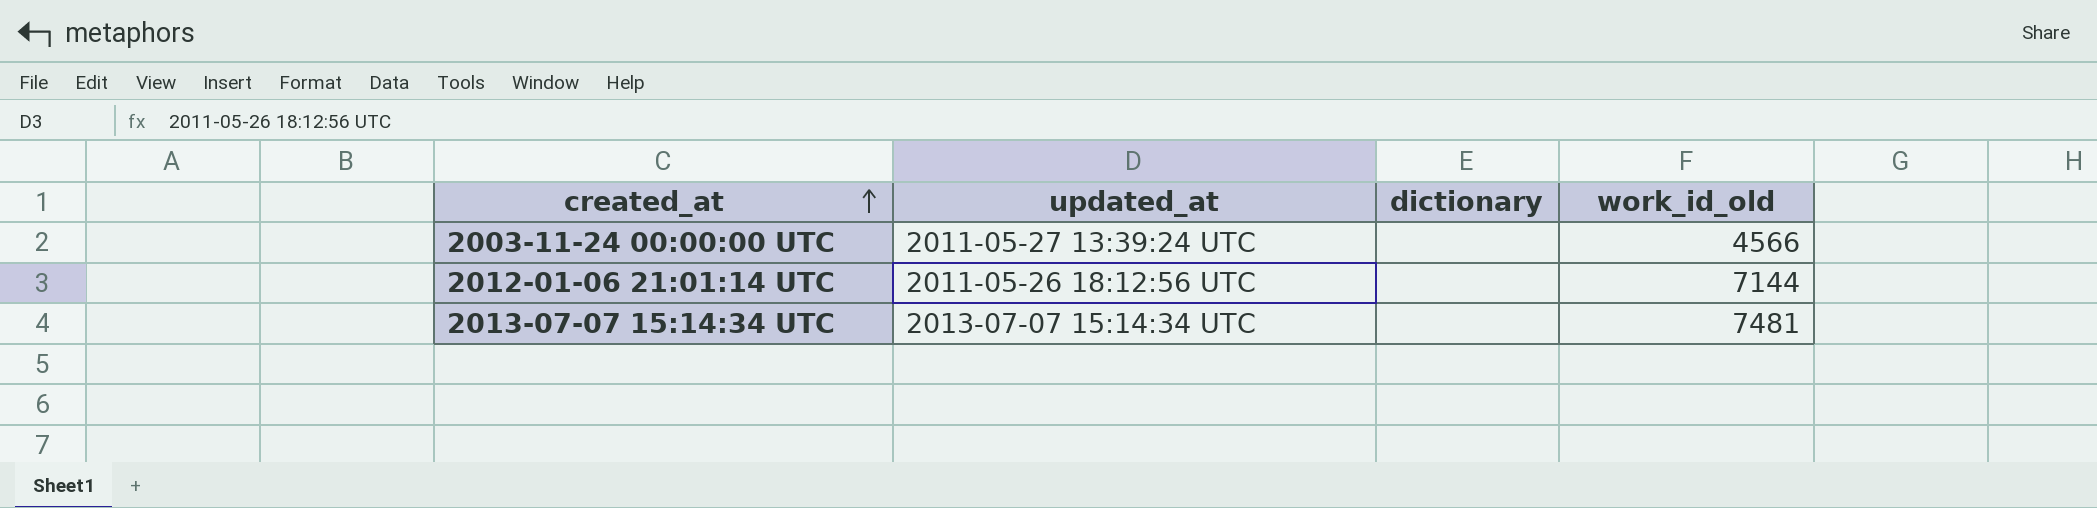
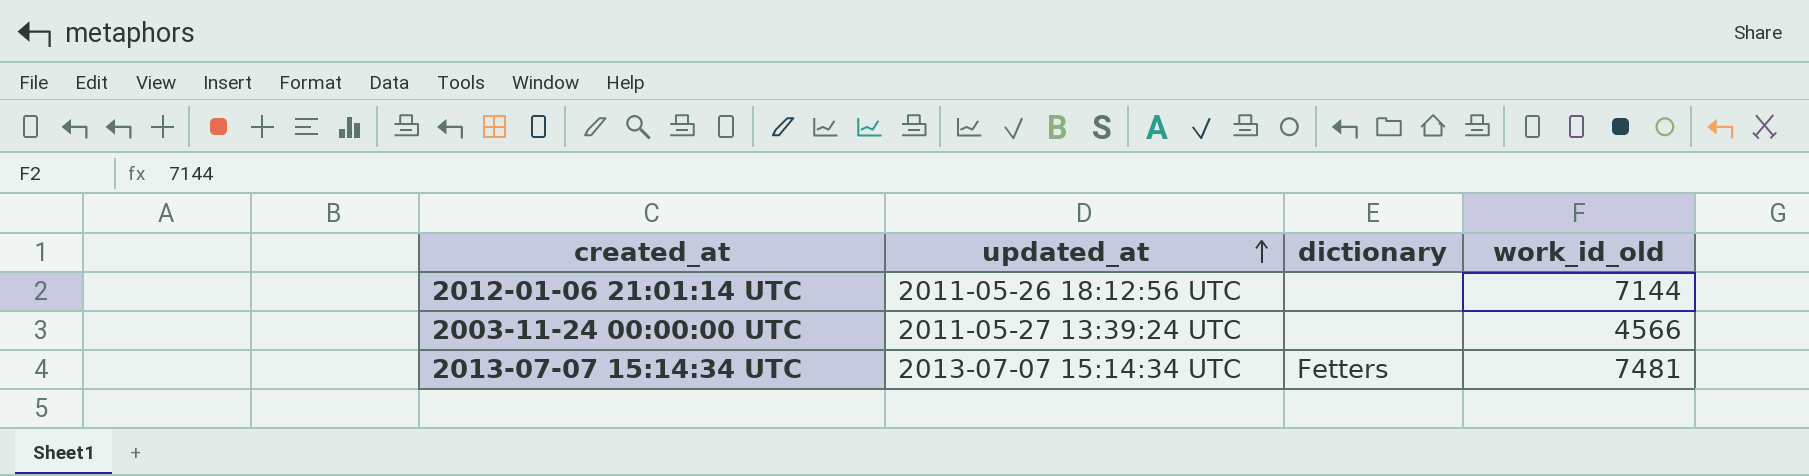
row order: created_at ascending -> updated_at ascending
2013-07-07 15:14:34 UTC | dictionary: none -> Fetters

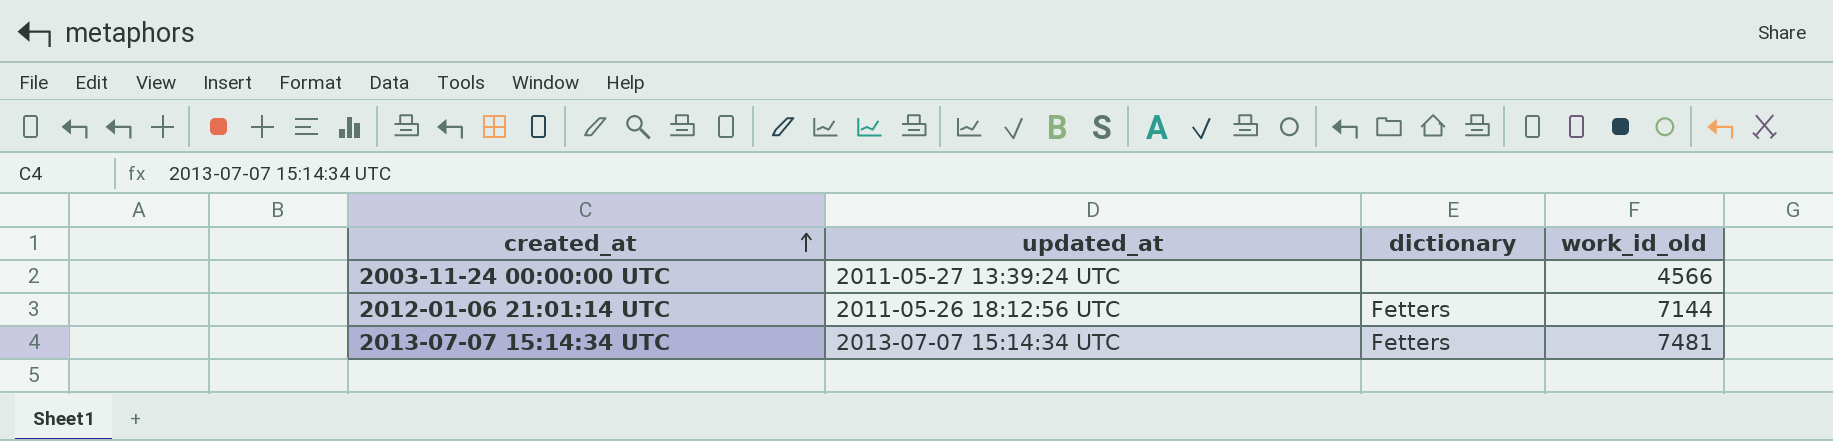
row order: updated_at ascending -> created_at ascending
2012-01-06 21:01:14 UTC | dictionary: none -> Fetters

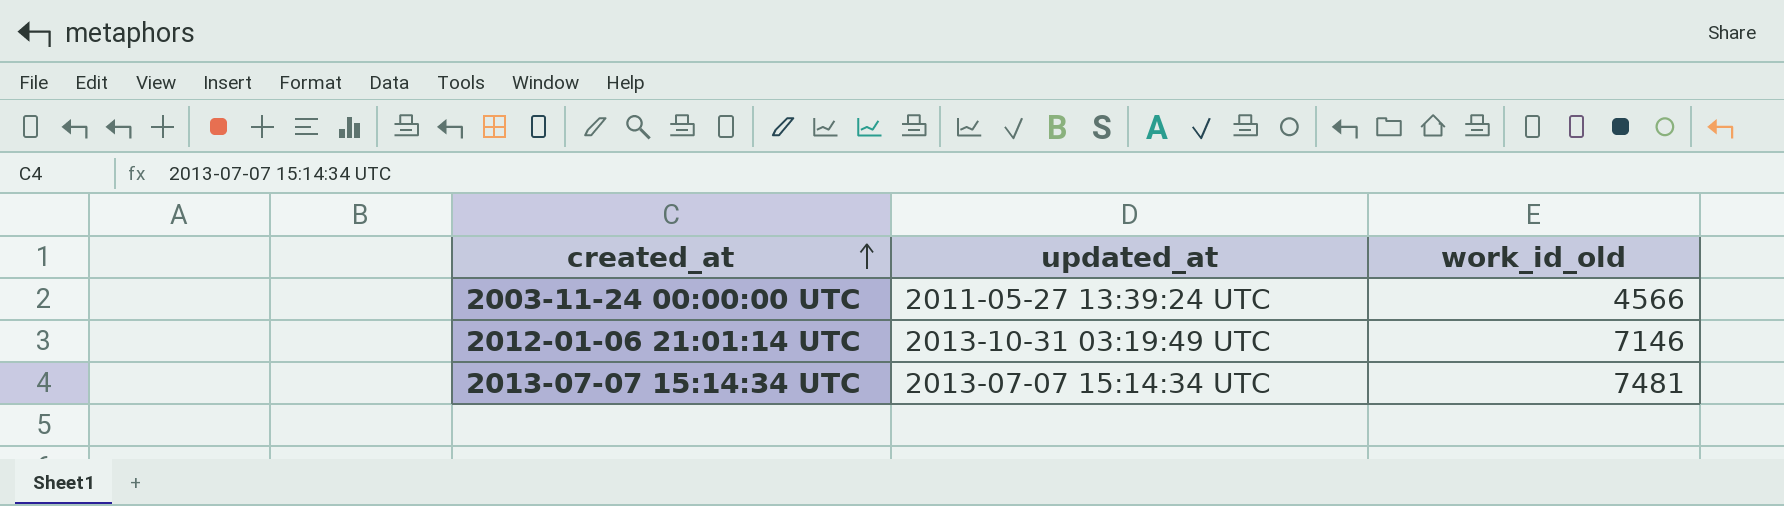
column dictionary | position: 3 -> none
2012-01-06 21:01:14 UTC | updated_at: 2011-05-26 18:12:56 UTC -> 2013-10-31 03:19:49 UTC
2012-01-06 21:01:14 UTC | work_id_old: 7144 -> 7146

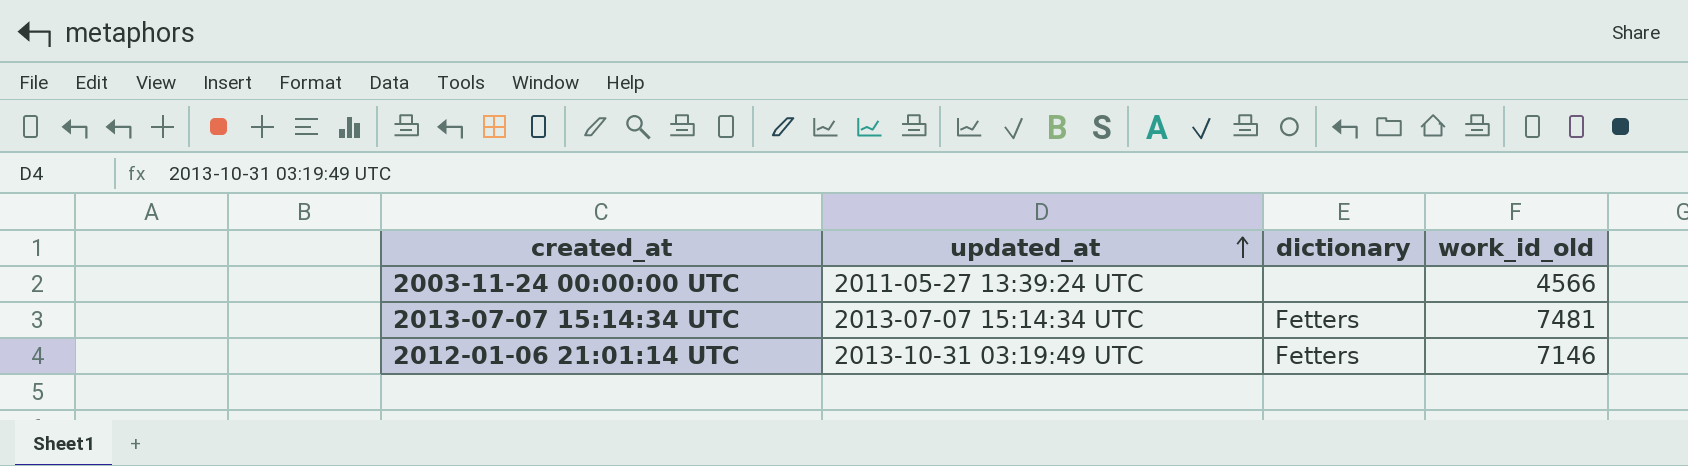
row order: created_at ascending -> updated_at ascending
column dictionary | position: none -> 3

